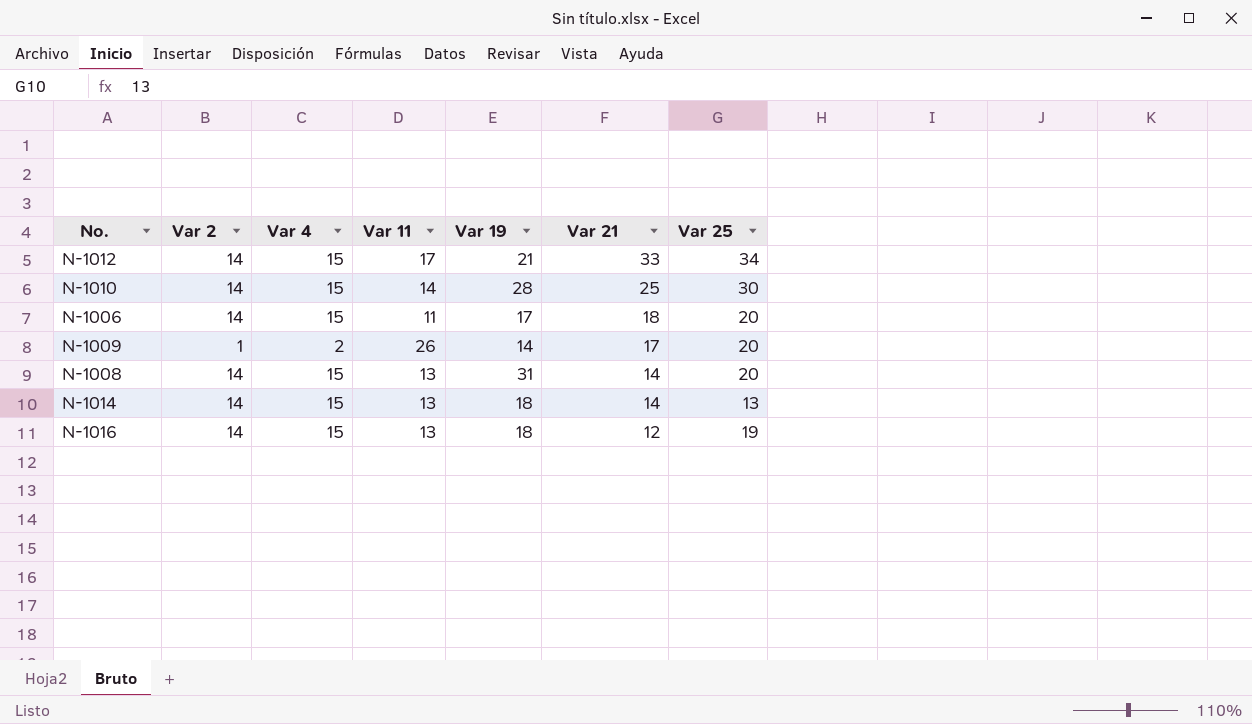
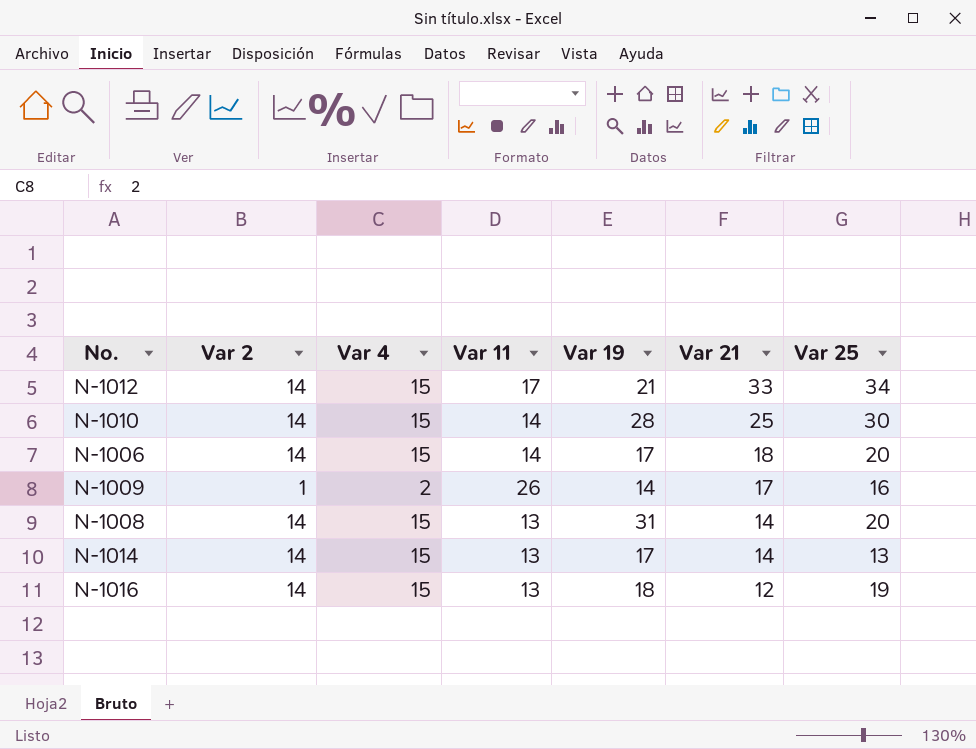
N-1006 | Var 11: 11 -> 14
N-1009 | Var 25: 20 -> 16
N-1014 | Var 19: 18 -> 17

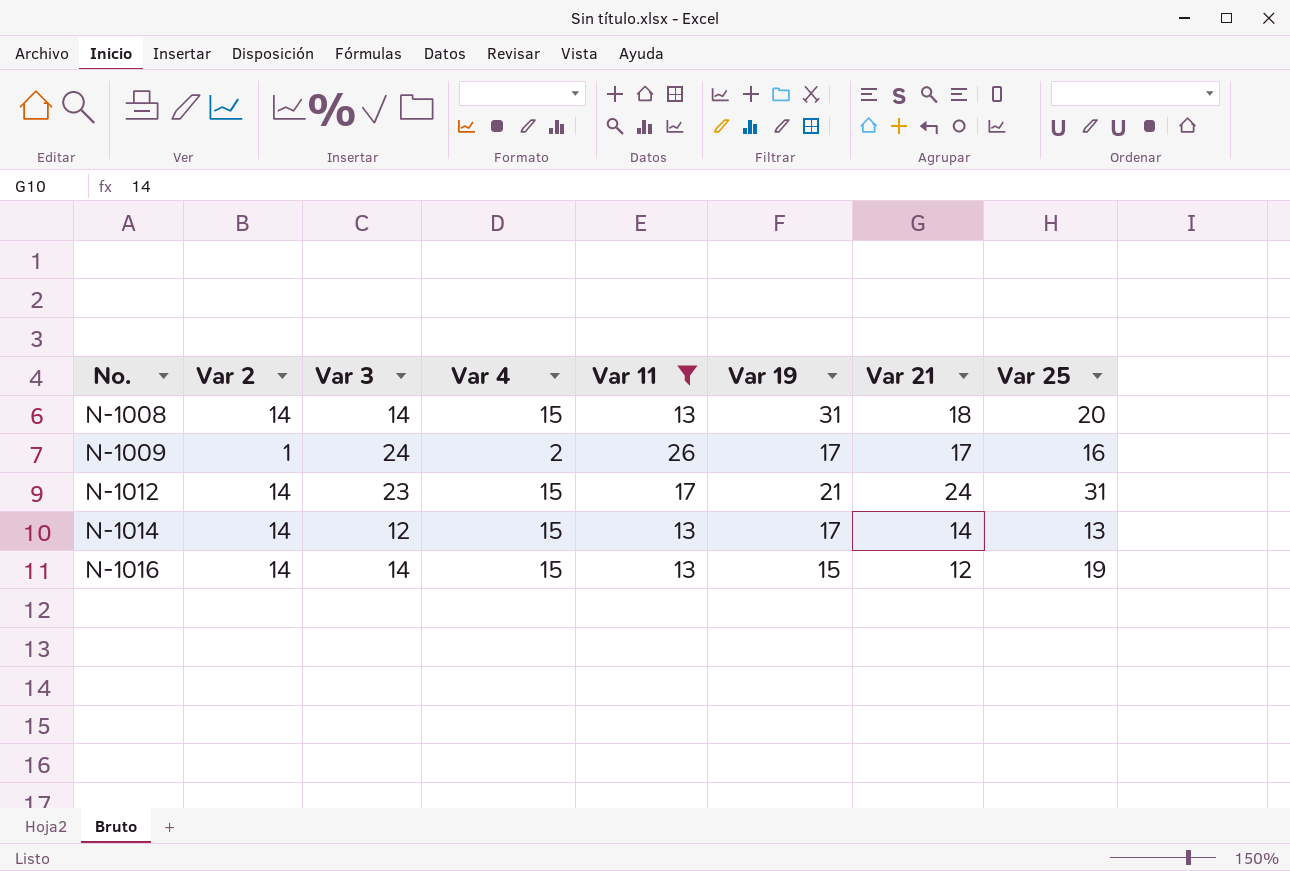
filter: none -> Var 11 != 14
row order: Var 21 descending -> No. ascending
column Var 3 | position: none -> 3
N-1008 | Var 21: 14 -> 18
N-1009 | Var 19: 14 -> 17
N-1012 | Var 21: 33 -> 24
N-1012 | Var 25: 34 -> 31
N-1016 | Var 19: 18 -> 15

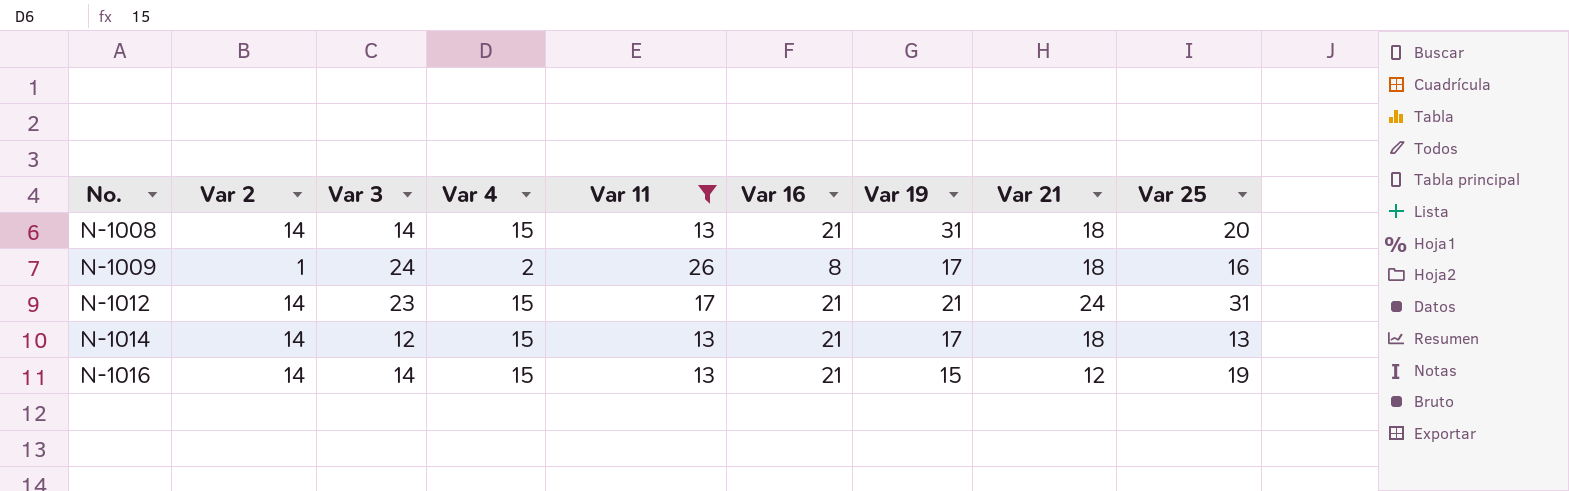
column Var 16 | position: none -> 6
N-1009 | Var 21: 17 -> 18
N-1014 | Var 21: 14 -> 18

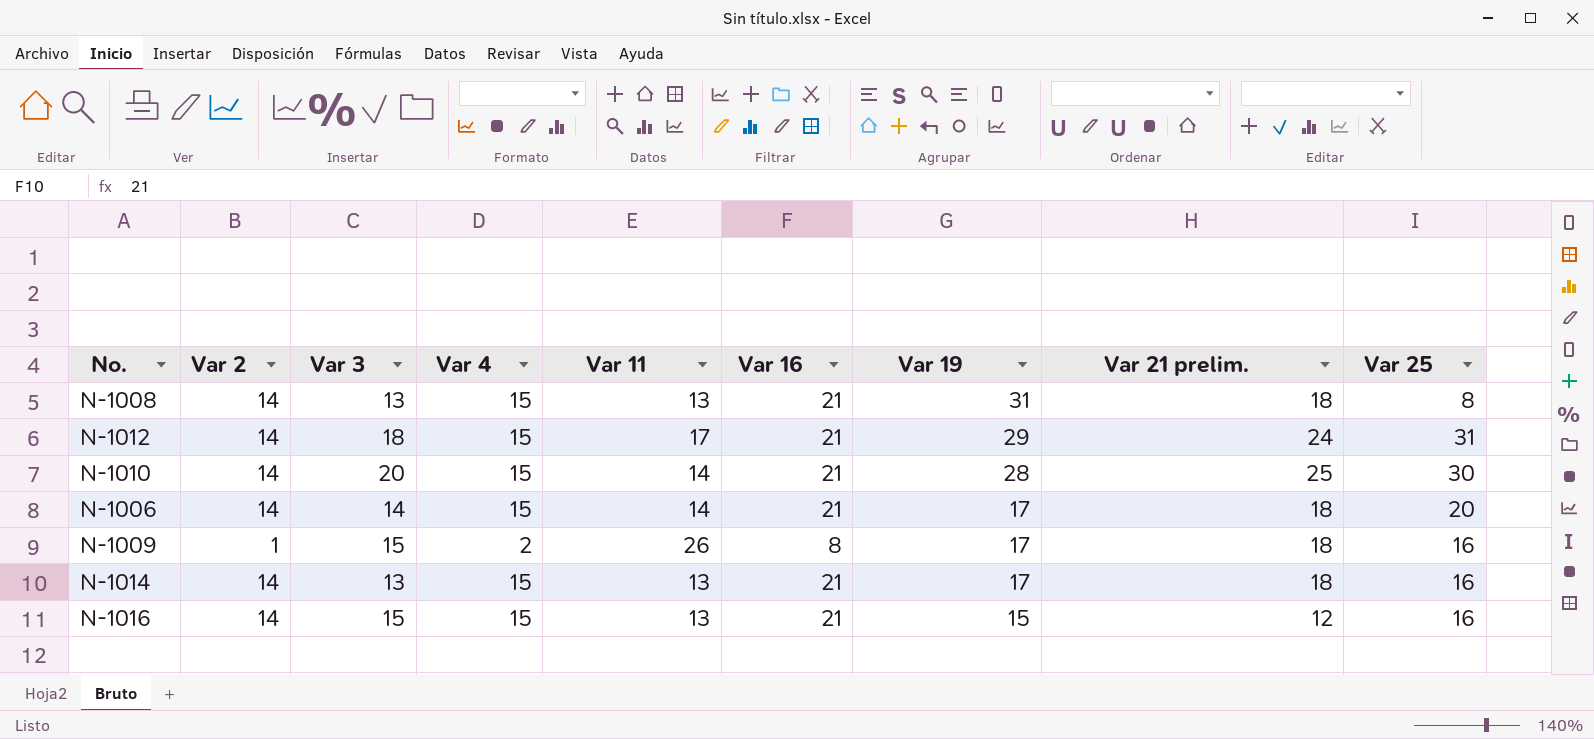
filter: Var 11 != 14 -> none
row order: No. ascending -> Var 19 descending
column name: Var 21 -> Var 21 prelim.
N-1008 | Var 3: 14 -> 13
N-1008 | Var 25: 20 -> 8
N-1012 | Var 3: 23 -> 18
N-1012 | Var 19: 21 -> 29
N-1009 | Var 3: 24 -> 15
N-1014 | Var 3: 12 -> 13
N-1014 | Var 25: 13 -> 16
N-1016 | Var 3: 14 -> 15
N-1016 | Var 25: 19 -> 16

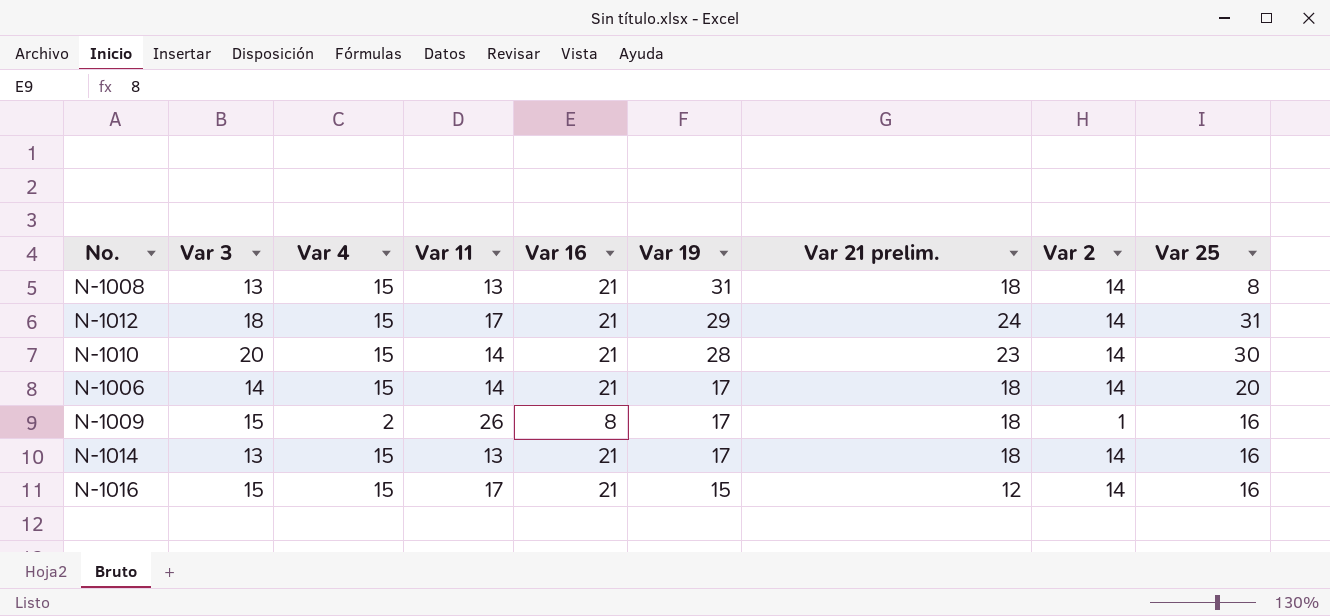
column Var 2 | position: 2 -> 8
N-1010 | Var 21 prelim.: 25 -> 23
N-1016 | Var 11: 13 -> 17

